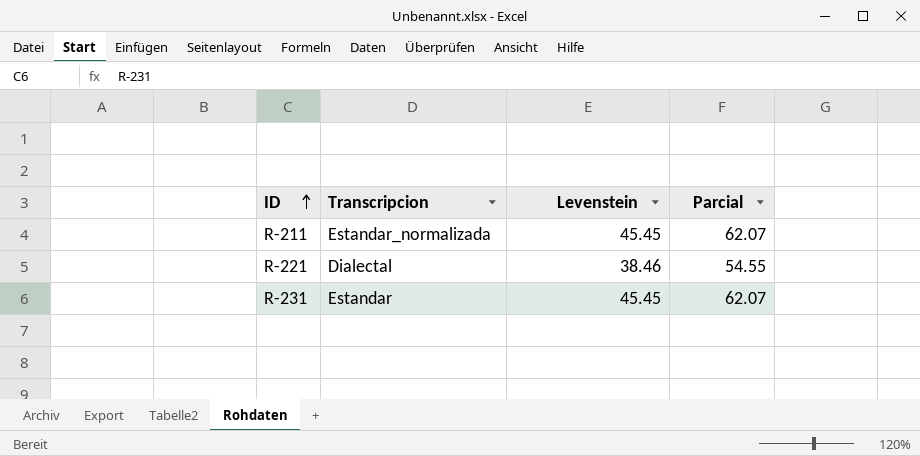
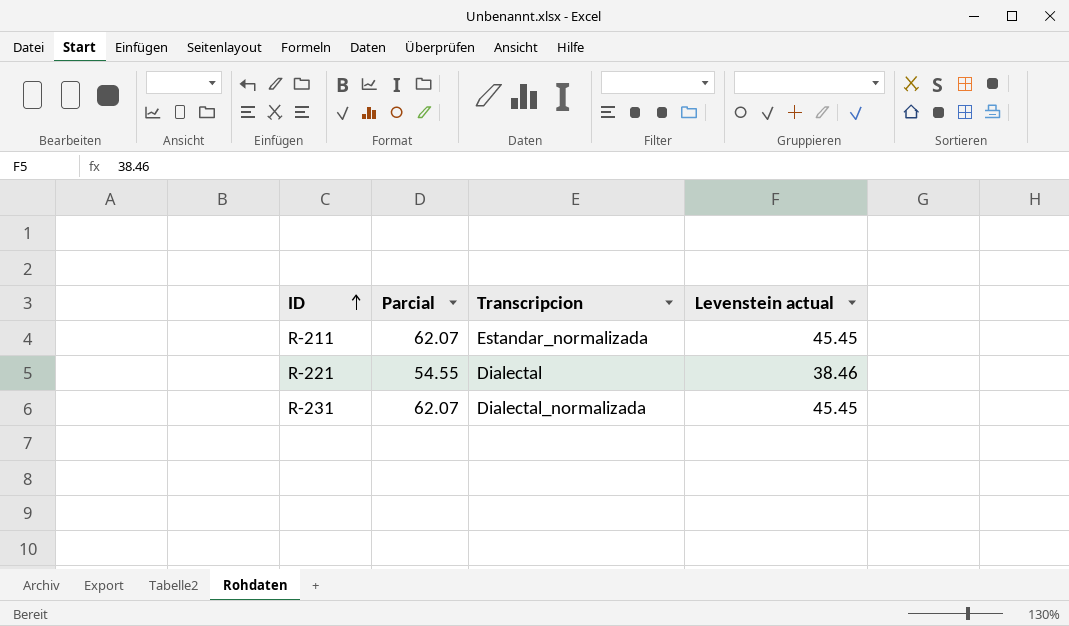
column Parcial | position: 4 -> 2
column name: Levenstein -> Levenstein actual
R-231 | Transcripcion: Estandar -> Dialectal_normalizada

